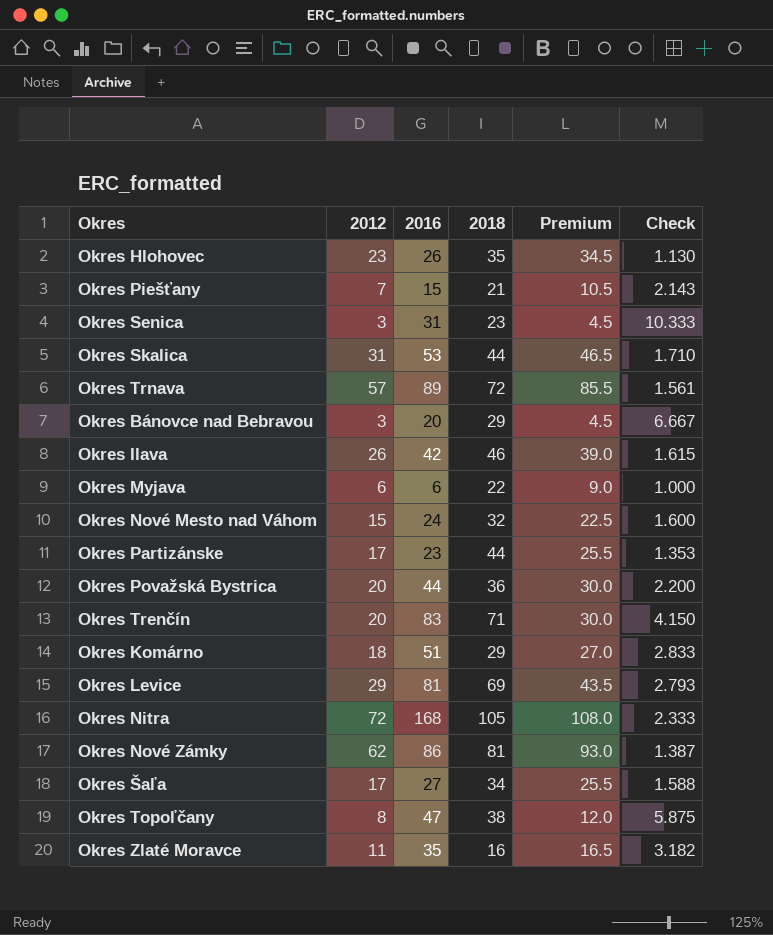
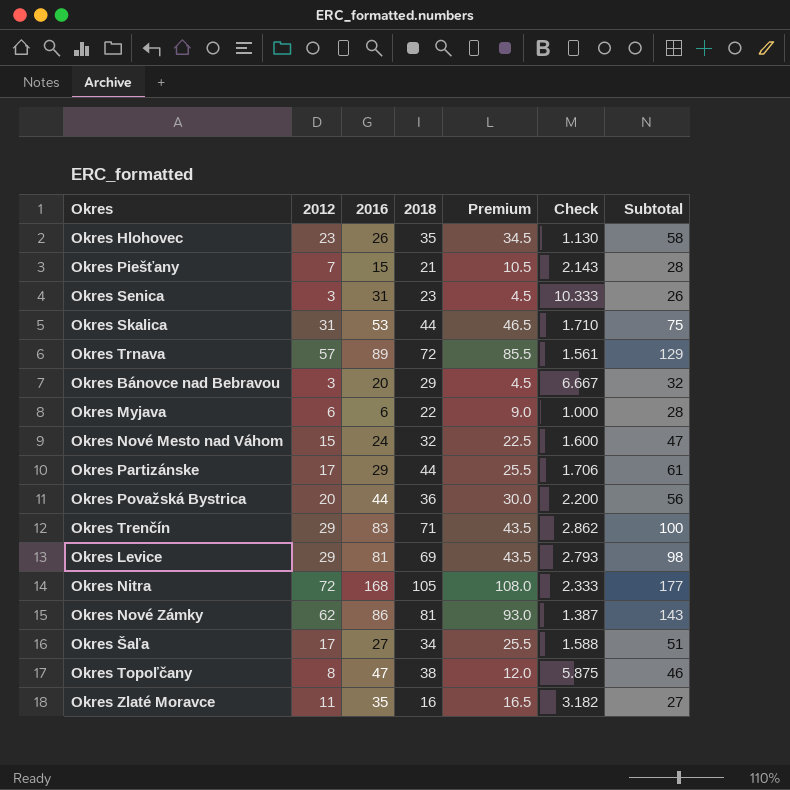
column Subtotal | formula: none -> [2012] + [2018]
row Okres Ilava: 26 | 42 | 46 | 39.0 | 1.615 -> none
row Okres Komárno: 18 | 51 | 29 | 27.0 | 2.833 -> none
Okres Partizánske | 2016: 23 -> 29
Okres Partizánske | Check: 1.353 -> 1.706
Okres Trenčín | 2012: 20 -> 29
Okres Trenčín | Premium: 30.0 -> 43.5
Okres Trenčín | Check: 4.150 -> 2.862

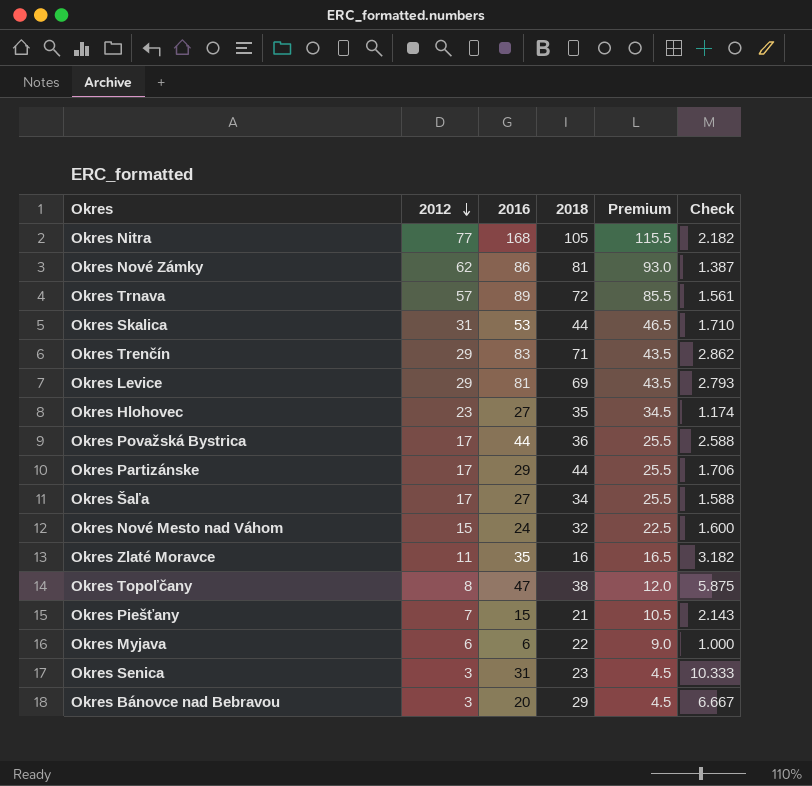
row order: none -> 2012 descending
column Subtotal | formula: [2012] + [2018] -> none
Okres Nitra | 2012: 72 -> 77
Okres Nitra | Premium: 108.0 -> 115.5
Okres Nitra | Check: 2.333 -> 2.182
Okres Hlohovec | 2016: 26 -> 27
Okres Hlohovec | Check: 1.130 -> 1.174
Okres Považská Bystrica | 2012: 20 -> 17
Okres Považská Bystrica | Premium: 30.0 -> 25.5
Okres Považská Bystrica | Check: 2.200 -> 2.588

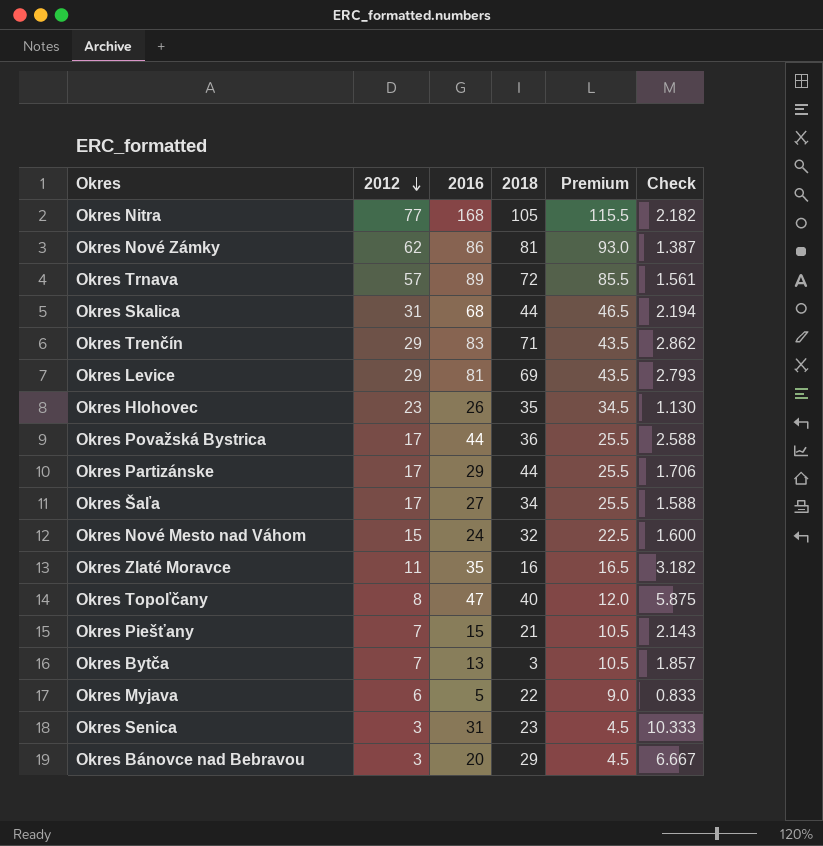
Okres Skalica | 2016: 53 -> 68
Okres Skalica | Check: 1.710 -> 2.194
Okres Hlohovec | 2016: 27 -> 26
Okres Hlohovec | Check: 1.174 -> 1.130
Okres Topoľčany | 2018: 38 -> 40
row Okres Bytča: none -> 7 | 13 | 3 | 10.5 | 1.857
Okres Myjava | 2016: 6 -> 5
Okres Myjava | Check: 1.000 -> 0.833

